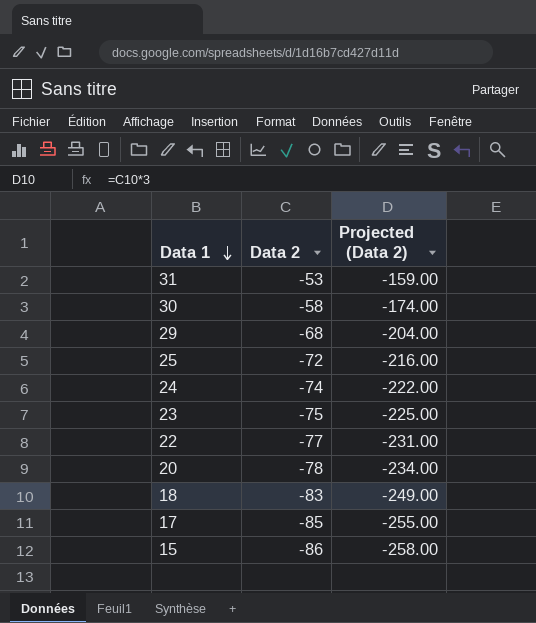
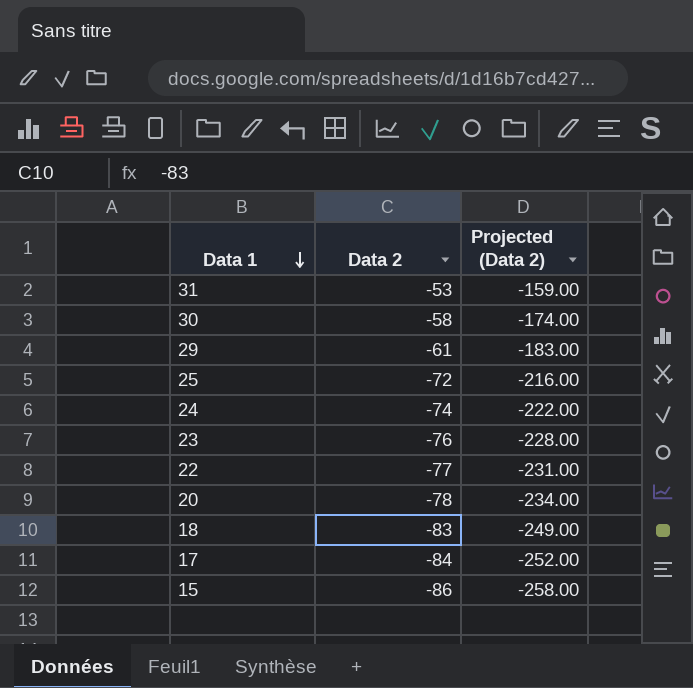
29 | Data 2: -68 -> -61
29 | Projected (Data 2): -204.00 -> -183.00
23 | Data 2: -75 -> -76
23 | Projected (Data 2): -225.00 -> -228.00
17 | Data 2: -85 -> -84
17 | Projected (Data 2): -255.00 -> -252.00

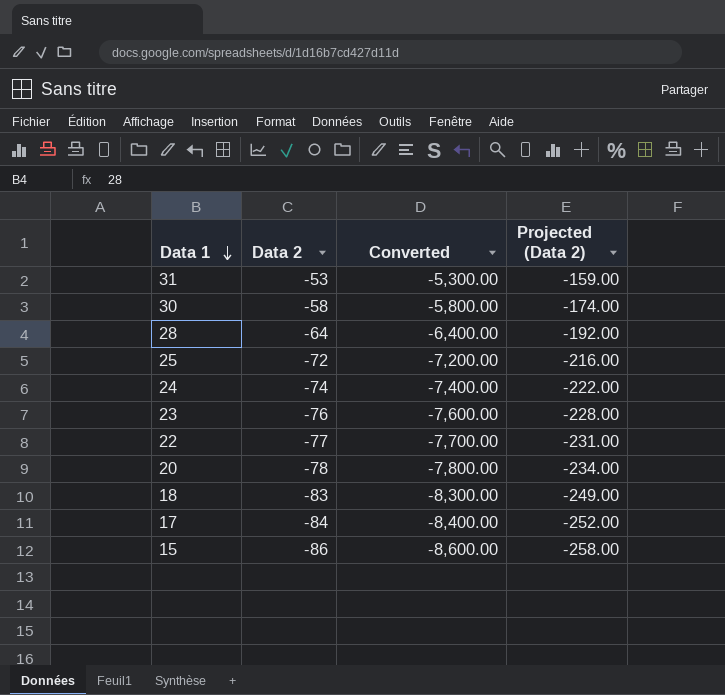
column Converted | formula: none -> [Data 2] * 100
row 29: -61 | -183.00 -> none
row 28: none -> -64 | -6,400.00 | -192.00

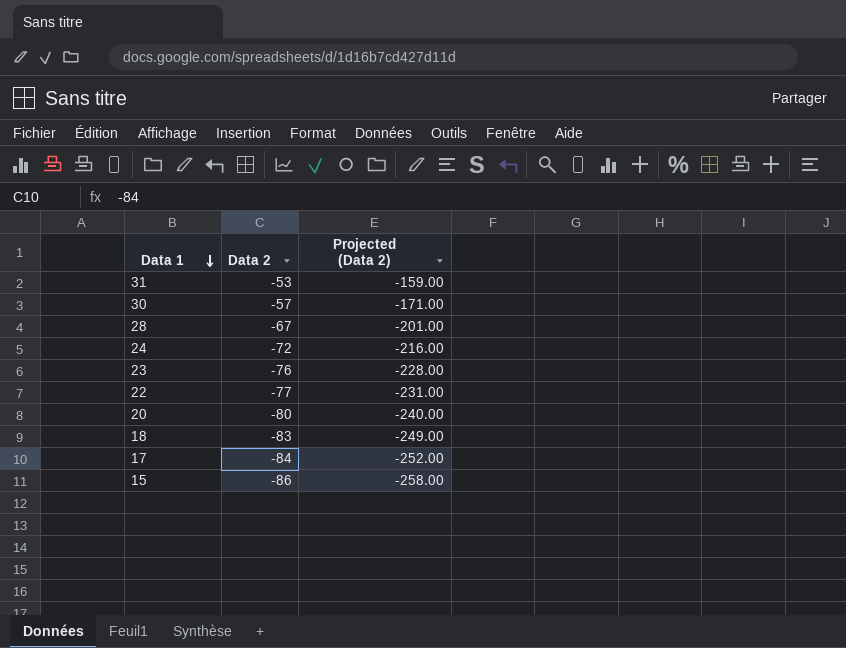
column Converted | formula: [Data 2] * 100 -> none
row 25: -72 | -7,200.00 | -216.00 -> none
30 | Data 2: -58 -> -57
30 | Projected (Data 2): -174.00 -> -171.00
28 | Data 2: -64 -> -67
28 | Projected (Data 2): -192.00 -> -201.00
24 | Data 2: -74 -> -72
24 | Projected (Data 2): -222.00 -> -216.00
20 | Data 2: -78 -> -80
20 | Projected (Data 2): -234.00 -> -240.00

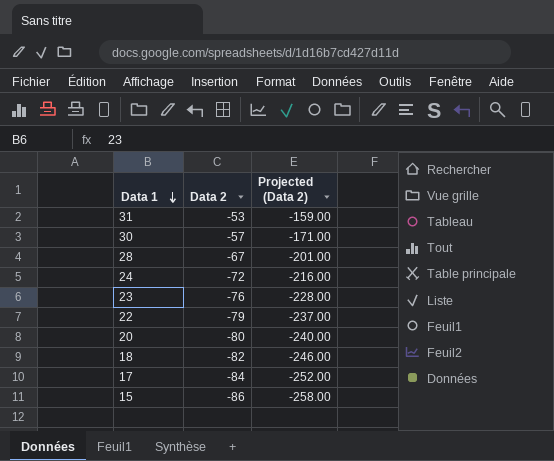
22 | Data 2: -77 -> -79
22 | Projected (Data 2): -231.00 -> -237.00
18 | Data 2: -83 -> -82
18 | Projected (Data 2): -249.00 -> -246.00

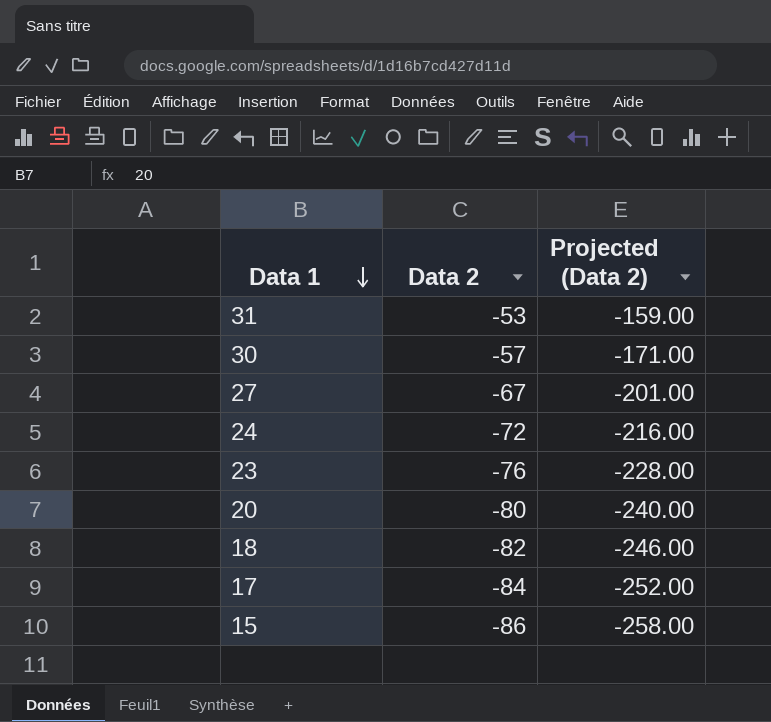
row 28: -67 | -201.00 -> none
row 22: -79 | -237.00 -> none
row 27: none -> -67 | -201.00

